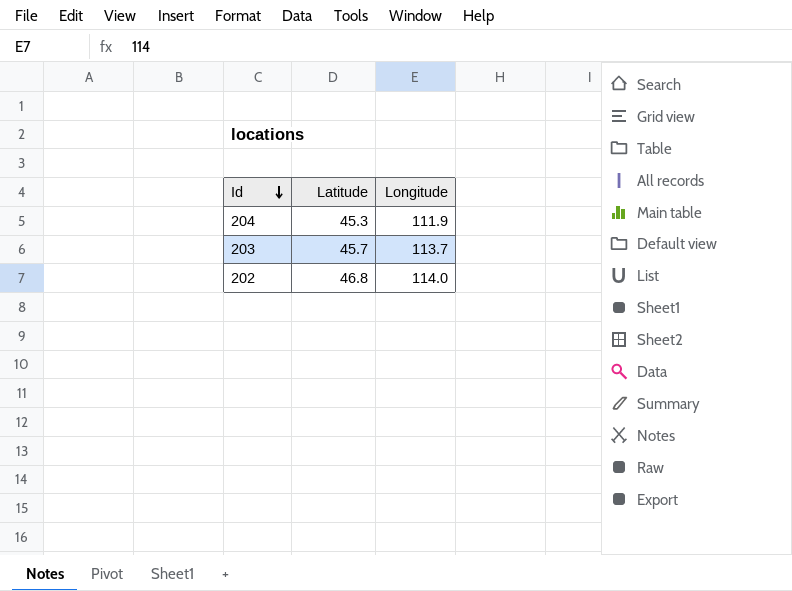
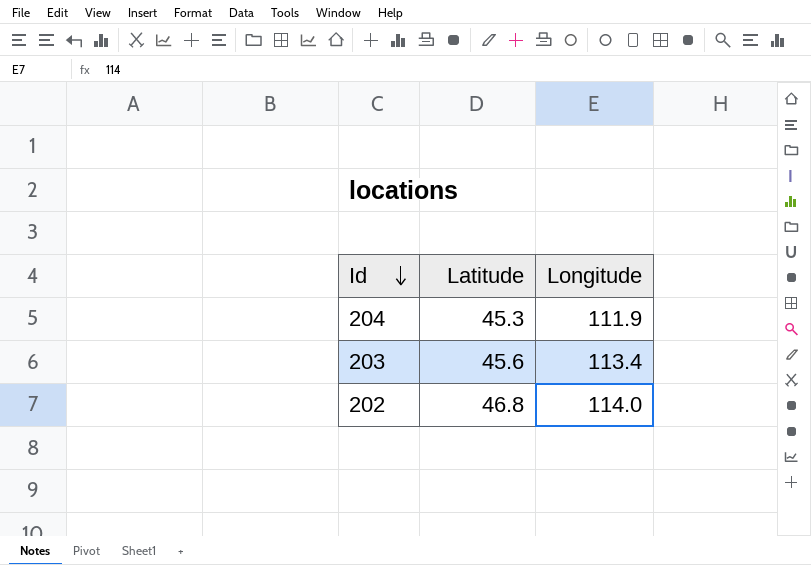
203 | Latitude: 45.7 -> 45.6
203 | Longitude: 113.7 -> 113.4

